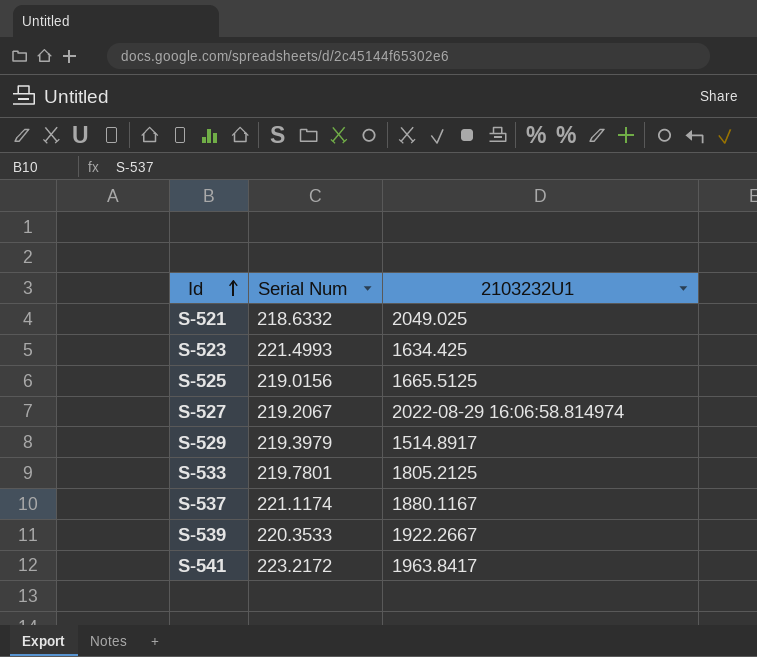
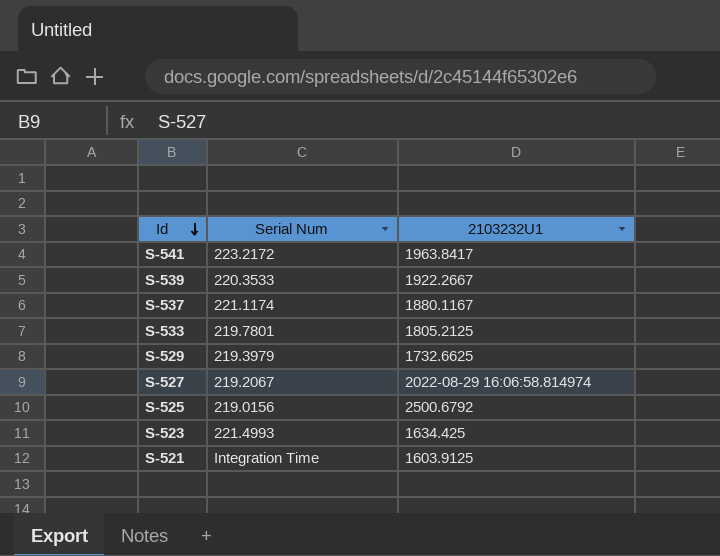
row order: Id ascending -> Id descending
S-529 | 2103232U1: 1514.8917 -> 1732.6625
S-525 | 2103232U1: 1665.5125 -> 2500.6792
S-521 | Serial Num: 218.6332 -> Integration Time
S-521 | 2103232U1: 2049.025 -> 1603.9125

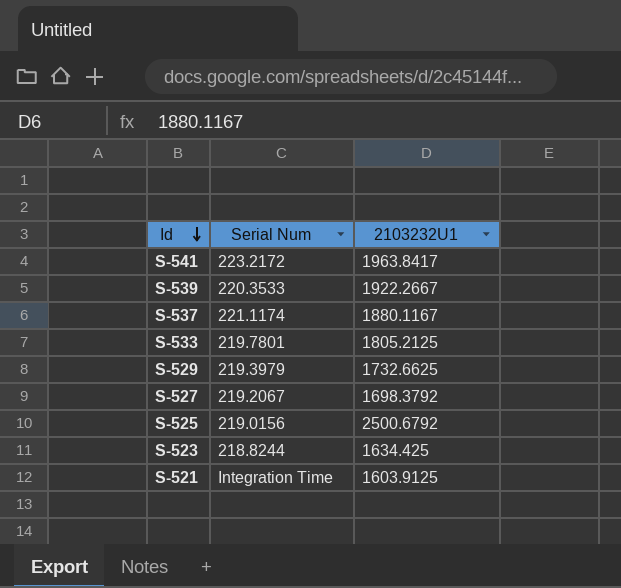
S-527 | 2103232U1: 2022-08-29 16:06:58.814974 -> 1698.3792
S-523 | Serial Num: 221.4993 -> 218.8244

